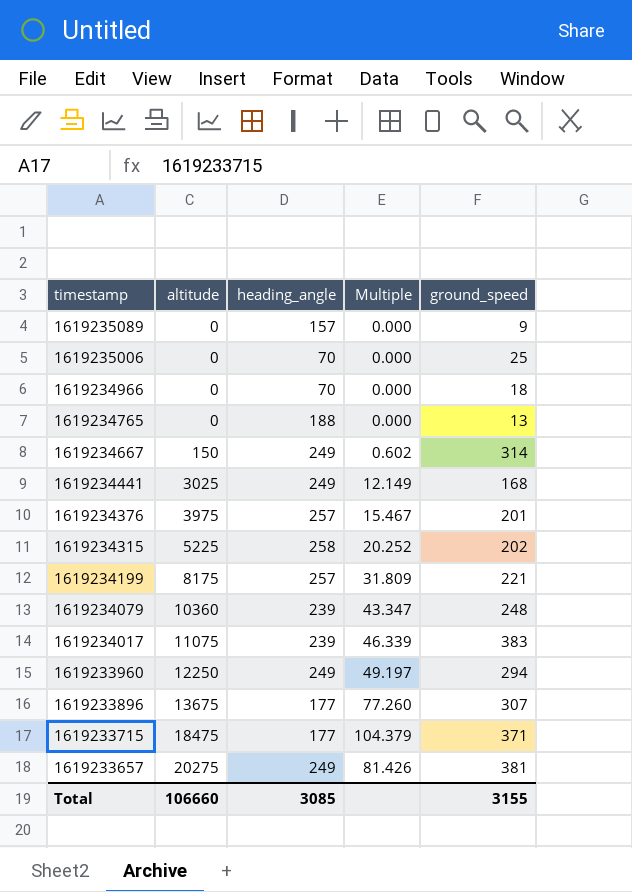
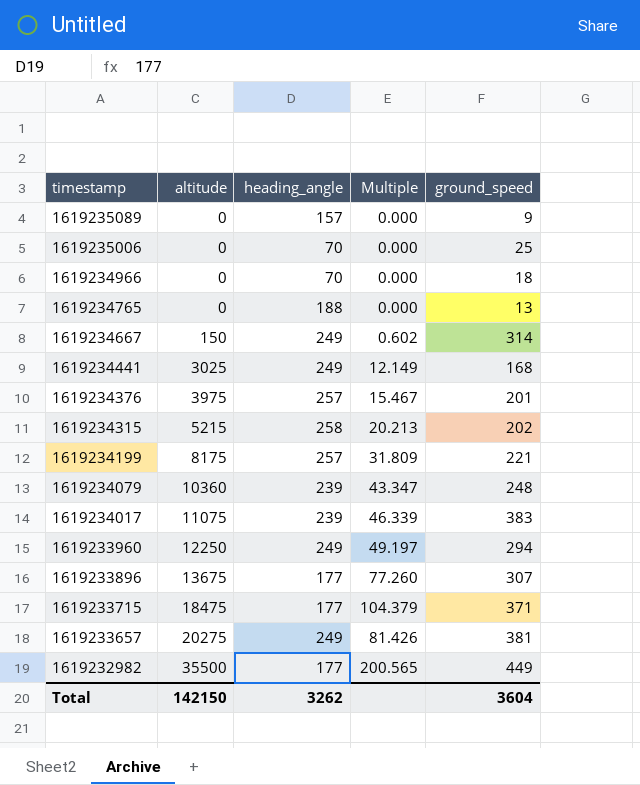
1619234315 | altitude: 5225 -> 5215
1619234315 | Multiple: 20.252 -> 20.213
row 1619232982: none -> 35500 | 177 | 200.565 | 449
Total | altitude: 106660 -> 142150
Total | heading_angle: 3085 -> 3262
Total | ground_speed: 3155 -> 3604

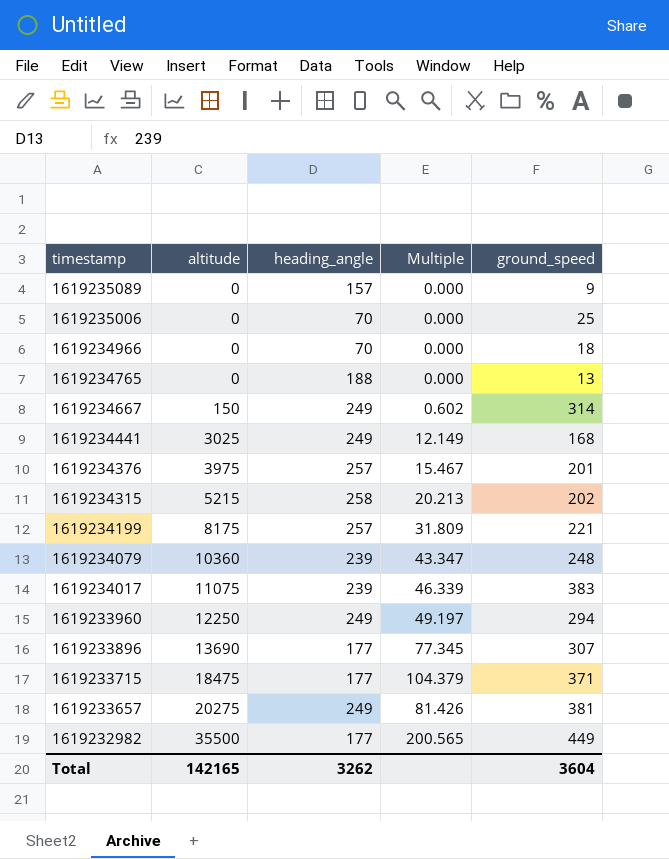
1619233896 | altitude: 13675 -> 13690
1619233896 | Multiple: 77.260 -> 77.345
Total | altitude: 142150 -> 142165

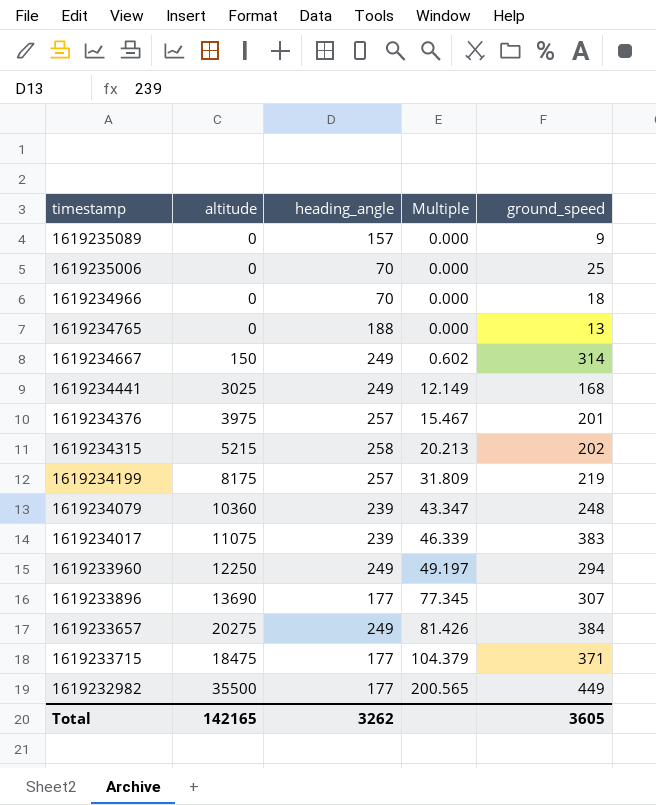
row order: timestamp descending -> Multiple ascending
1619234199 | ground_speed: 221 -> 219
1619233657 | ground_speed: 381 -> 384
Total | ground_speed: 3604 -> 3605

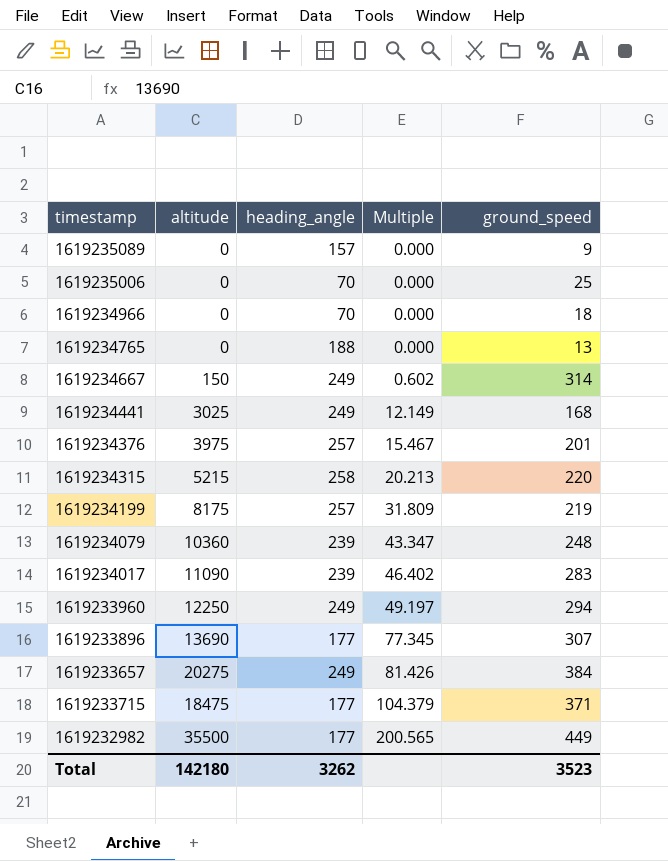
1619234315 | ground_speed: 202 -> 220
1619234017 | altitude: 11075 -> 11090
1619234017 | Multiple: 46.339 -> 46.402
1619234017 | ground_speed: 383 -> 283
Total | altitude: 142165 -> 142180
Total | ground_speed: 3605 -> 3523

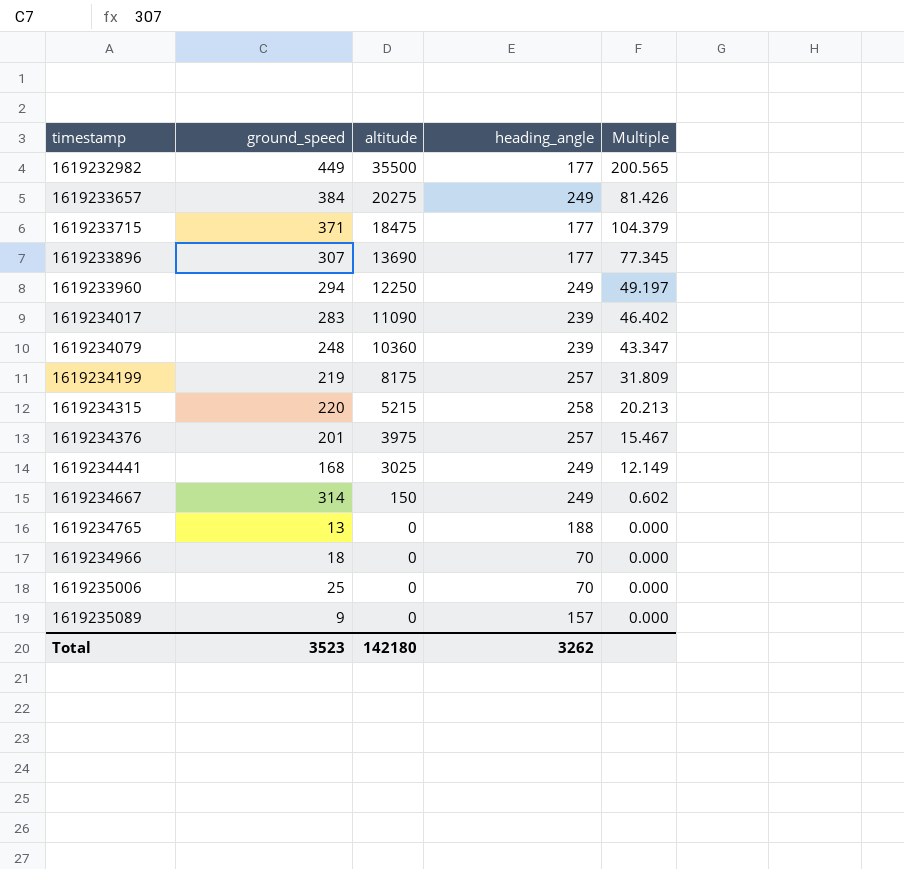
row order: Multiple ascending -> timestamp ascending
column ground_speed | position: 5 -> 2

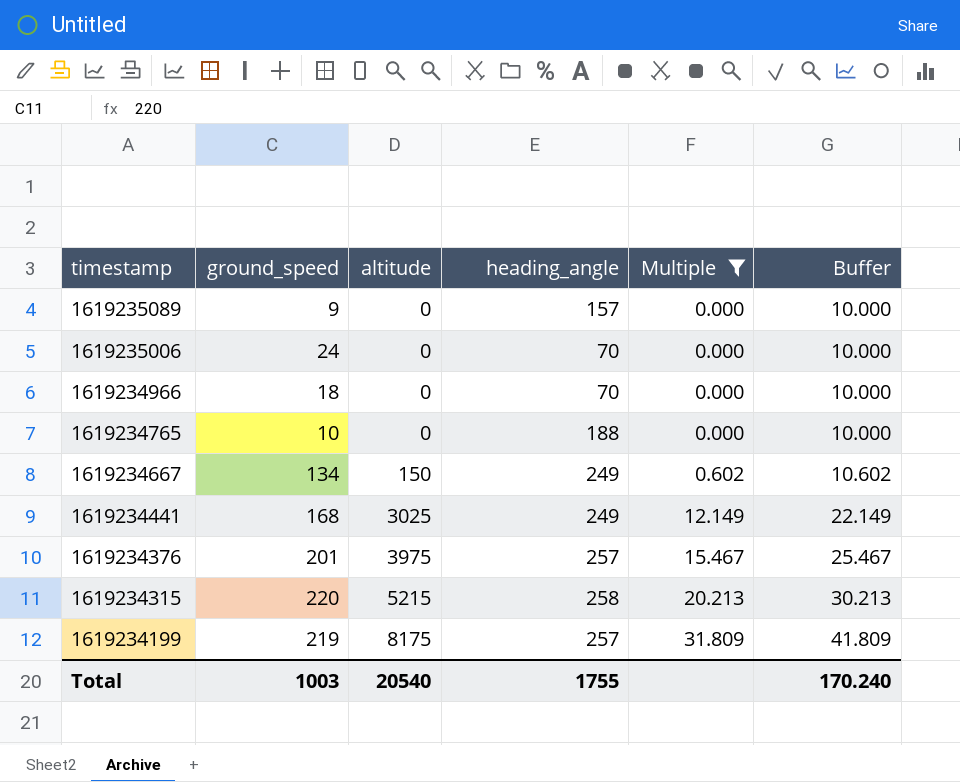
filter: none -> Multiple <= 31.809
row order: timestamp ascending -> timestamp descending
column Buffer | formula: none -> [Multiple] + 10
1619235006 | ground_speed: 25 -> 24
1619234765 | ground_speed: 13 -> 10
1619234667 | ground_speed: 314 -> 134
Total | ground_speed: 3523 -> 1003
Total | altitude: 142180 -> 20540
Total | heading_angle: 3262 -> 1755

